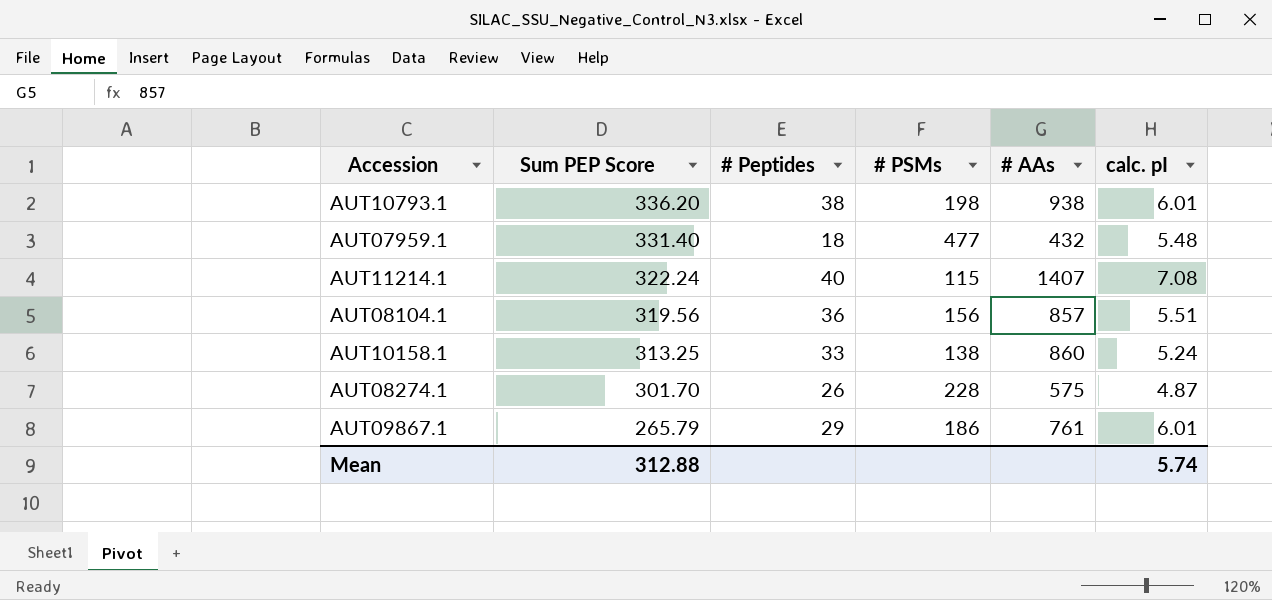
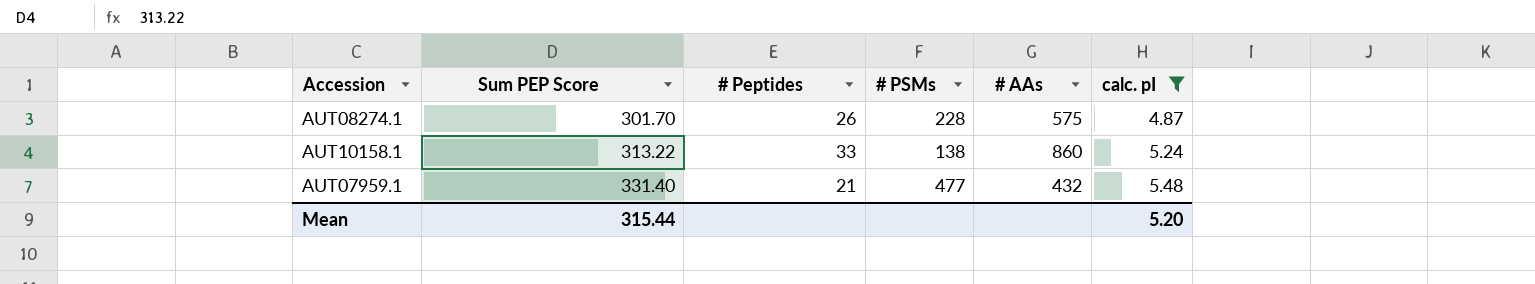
filter: none -> calc. pI <= 5.48
row order: Sum PEP Score descending -> Sum PEP Score ascending
AUT10158.1 | Sum PEP Score: 313.25 -> 313.22
AUT07959.1 | # Peptides: 18 -> 21
Mean | Sum PEP Score: 312.88 -> 315.44
Mean | calc. pI: 5.74 -> 5.20

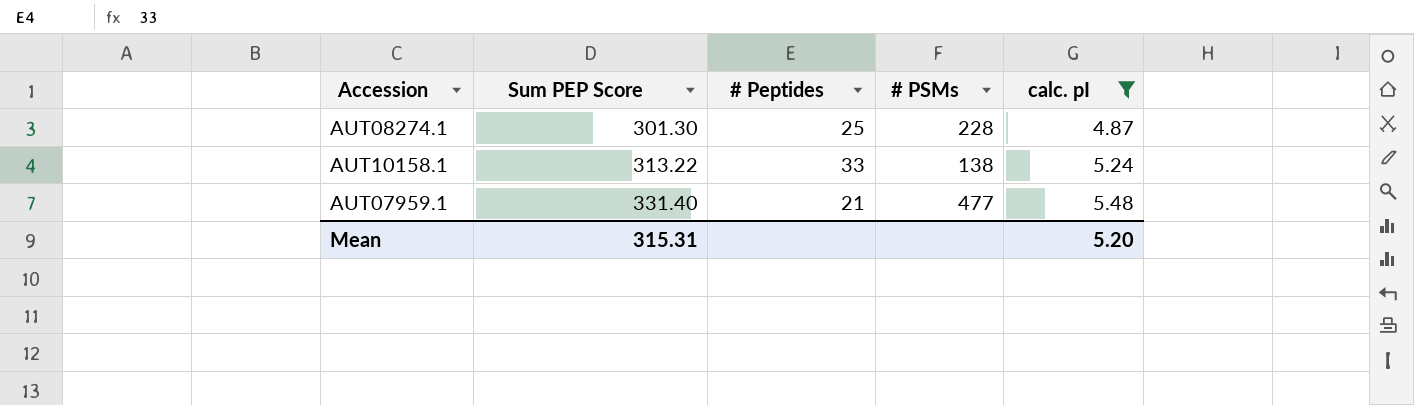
column # AAs | position: 5 -> none
AUT08274.1 | Sum PEP Score: 301.70 -> 301.30
AUT08274.1 | # Peptides: 26 -> 25
Mean | Sum PEP Score: 315.44 -> 315.31

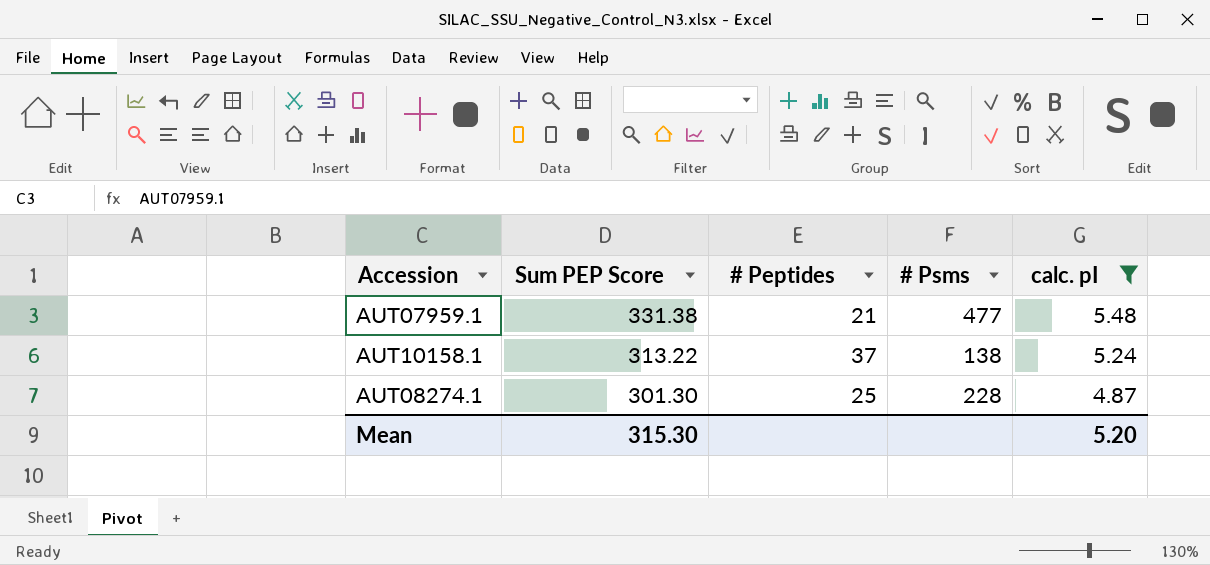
row order: Sum PEP Score ascending -> Sum PEP Score descending
column name: # PSMs -> # Psms
AUT07959.1 | Sum PEP Score: 331.40 -> 331.38
AUT10158.1 | # Peptides: 33 -> 37
Mean | Sum PEP Score: 315.31 -> 315.30

